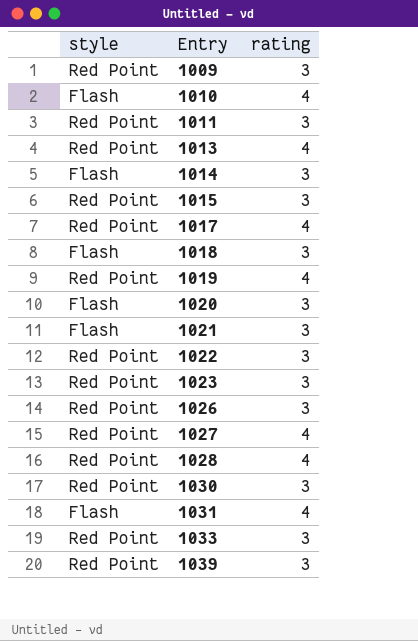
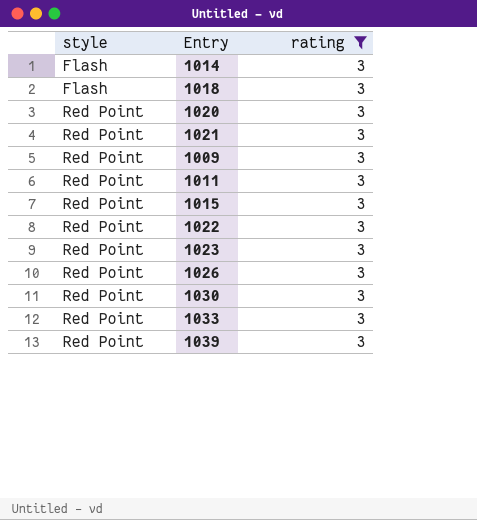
filter: none -> rating = 3
row order: Entry ascending -> style ascending
1020 | style: Flash -> Red Point
1021 | style: Flash -> Red Point

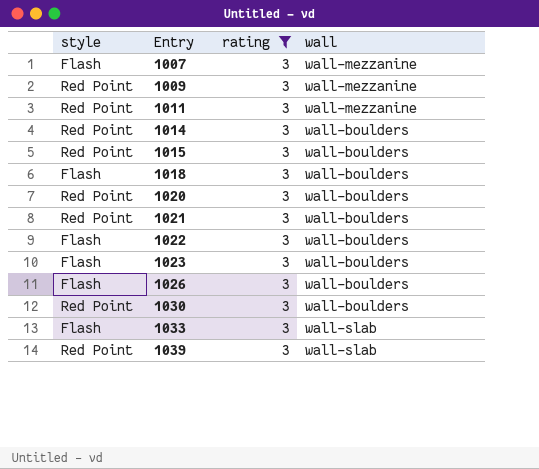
row order: style ascending -> Entry ascending
column wall | position: none -> 4
row 1007: none -> Flash | 3 | wall-mezzanine
1014 | style: Flash -> Red Point
1022 | style: Red Point -> Flash
1023 | style: Red Point -> Flash
1026 | style: Red Point -> Flash
1033 | style: Red Point -> Flash

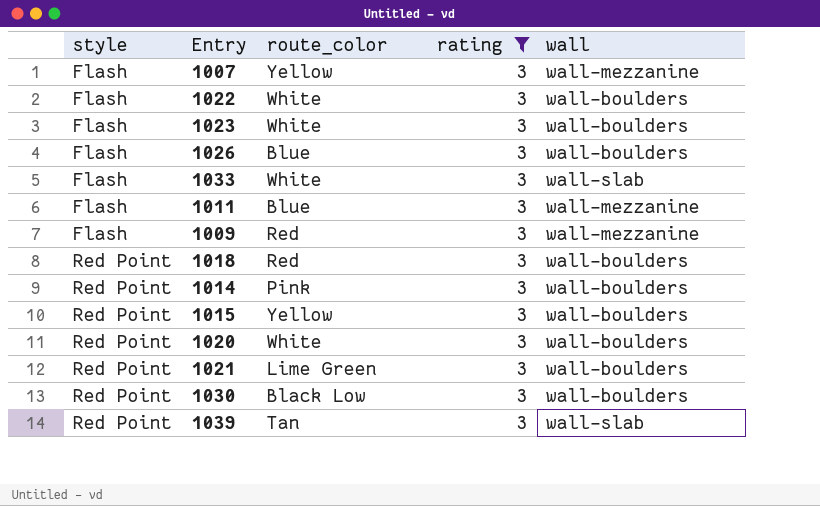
row order: Entry ascending -> style ascending
column route_color | position: none -> 3
1011 | style: Red Point -> Flash
1009 | style: Red Point -> Flash
1018 | style: Flash -> Red Point

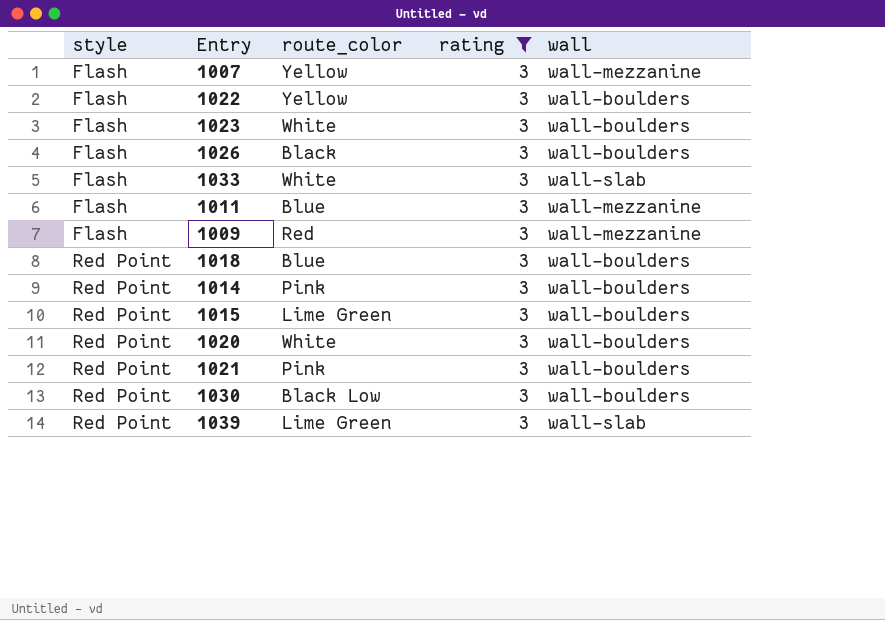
1022 | route_color: White -> Yellow
1026 | route_color: Blue -> Black
1018 | route_color: Red -> Blue
1015 | route_color: Yellow -> Lime Green
1021 | route_color: Lime Green -> Pink
1039 | route_color: Tan -> Lime Green

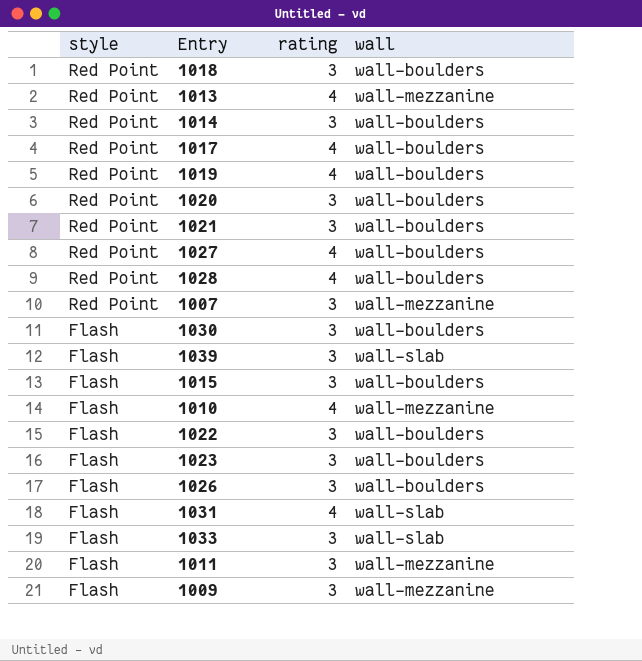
filter: rating = 3 -> none
row order: style ascending -> style descending
column route_color | position: 3 -> none
1007 | style: Flash -> Red Point
1030 | style: Red Point -> Flash
1039 | style: Red Point -> Flash
1015 | style: Red Point -> Flash

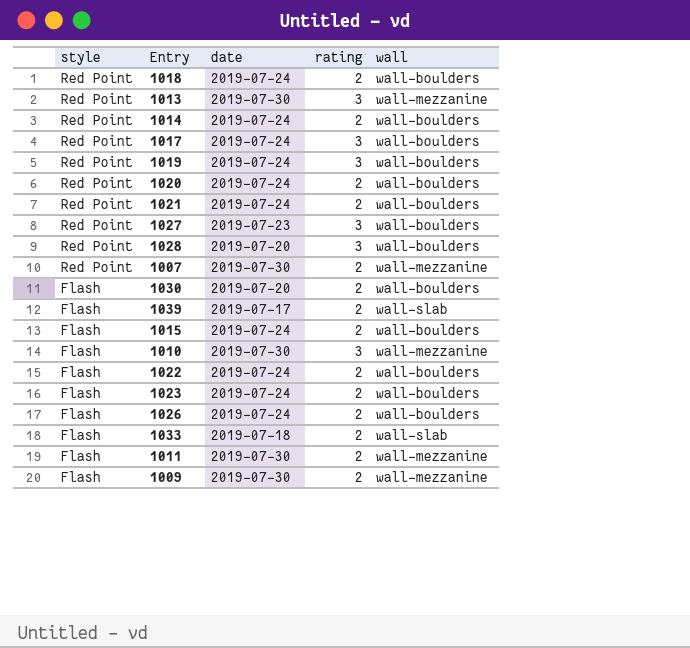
column date | position: none -> 3
row 1031: Flash | 4 | wall-slab -> none
1018 | rating: 3 -> 2
1013 | rating: 4 -> 3
1014 | rating: 3 -> 2
1017 | rating: 4 -> 3
1019 | rating: 4 -> 3
1020 | rating: 3 -> 2
1021 | rating: 3 -> 2
1027 | rating: 4 -> 3
1028 | rating: 4 -> 3
1007 | rating: 3 -> 2
1030 | rating: 3 -> 2
1039 | rating: 3 -> 2
1015 | rating: 3 -> 2
1010 | rating: 4 -> 3
1022 | rating: 3 -> 2
1023 | rating: 3 -> 2
1026 | rating: 3 -> 2
1033 | rating: 3 -> 2
1011 | rating: 3 -> 2
1009 | rating: 3 -> 2

